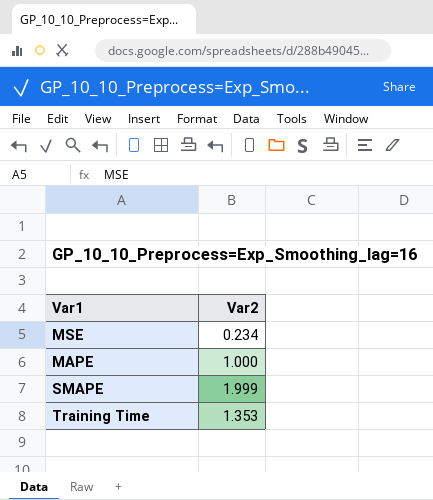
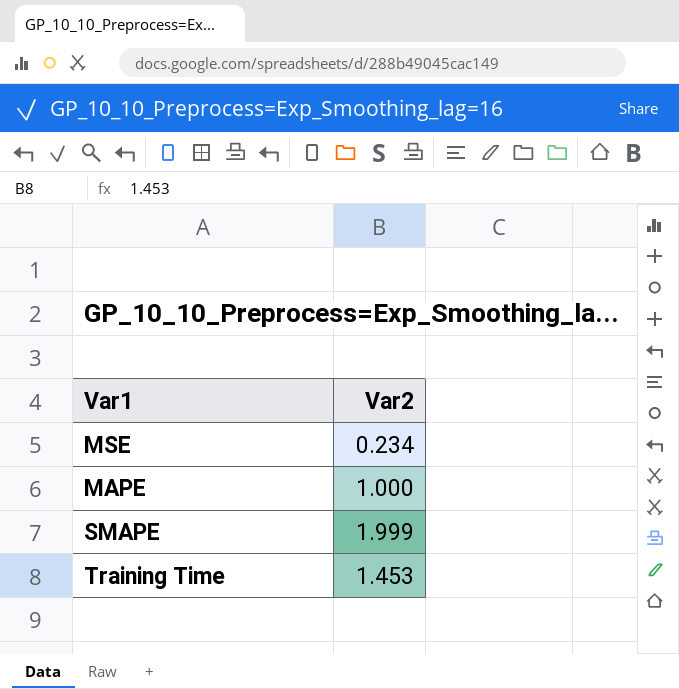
Training Time | Var2: 1.353 -> 1.453

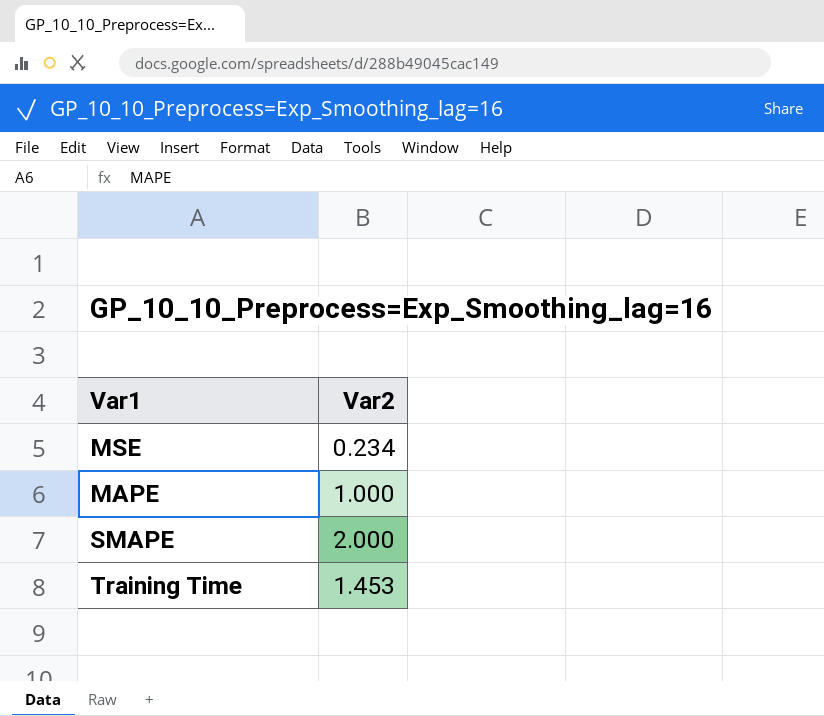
SMAPE | Var2: 1.999 -> 2.000

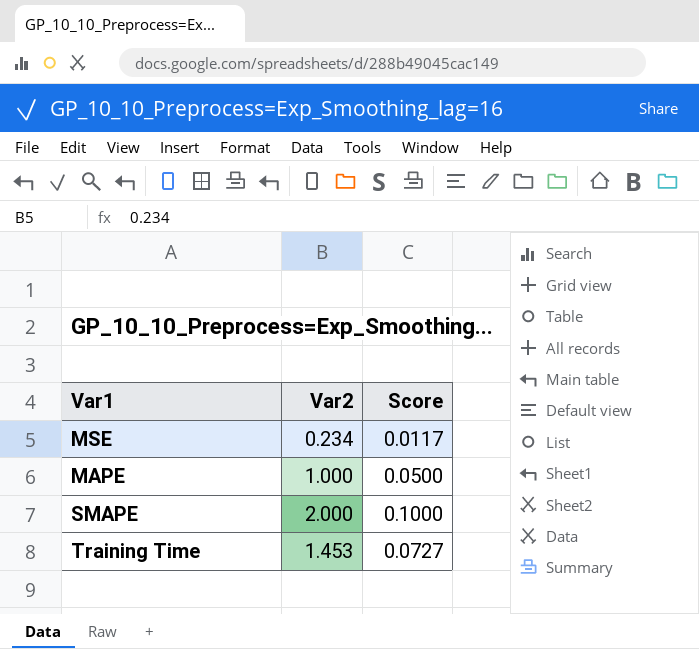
column Score | formula: none -> [Var2] * 0.05

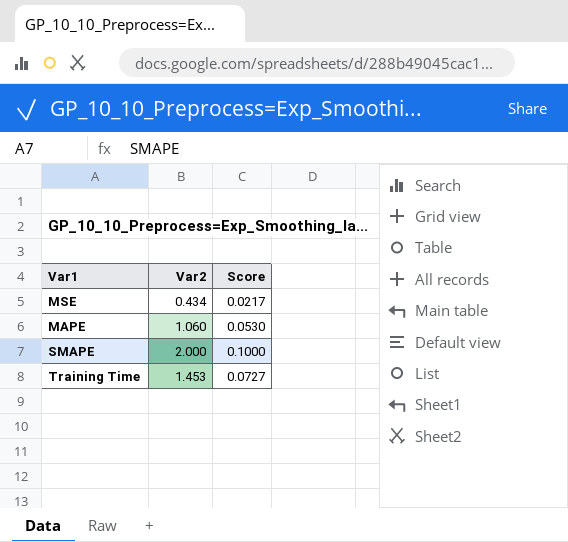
MSE | Var2: 0.234 -> 0.434
MSE | Score: 0.0117 -> 0.0217
MAPE | Var2: 1.000 -> 1.060
MAPE | Score: 0.0500 -> 0.0530

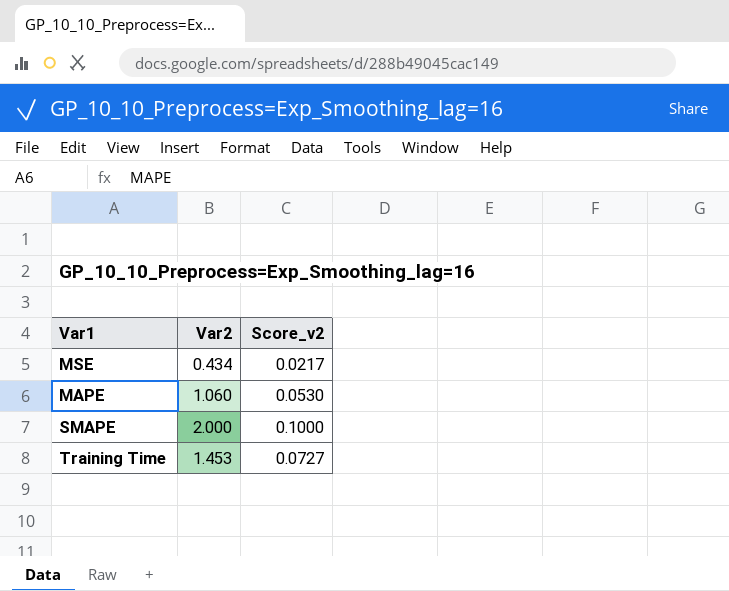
column name: Score -> Score_v2

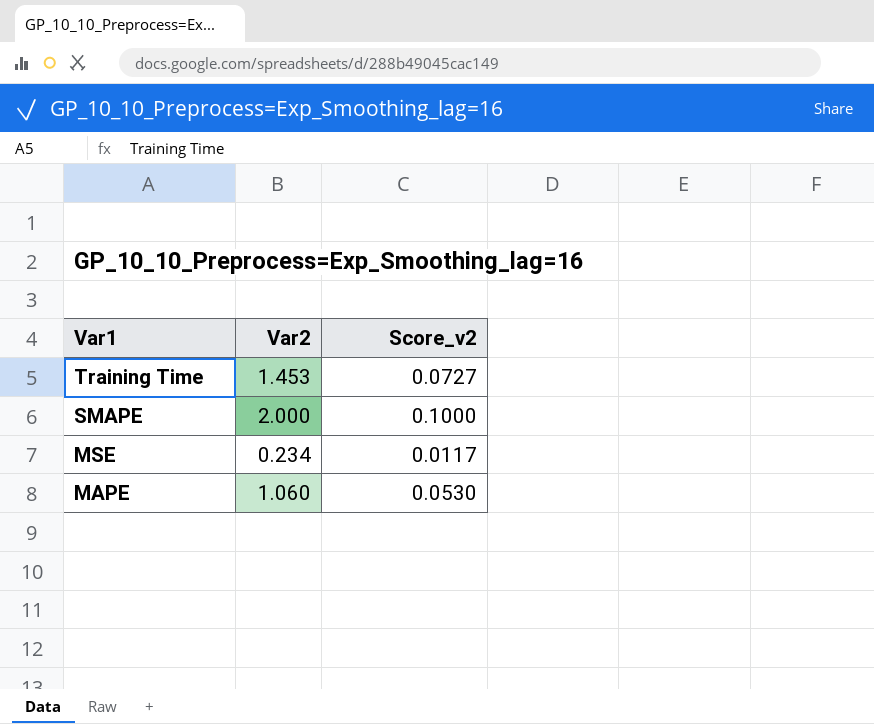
row order: none -> Var1 descending
MSE | Var2: 0.434 -> 0.234
MSE | Score_v2: 0.0217 -> 0.0117

